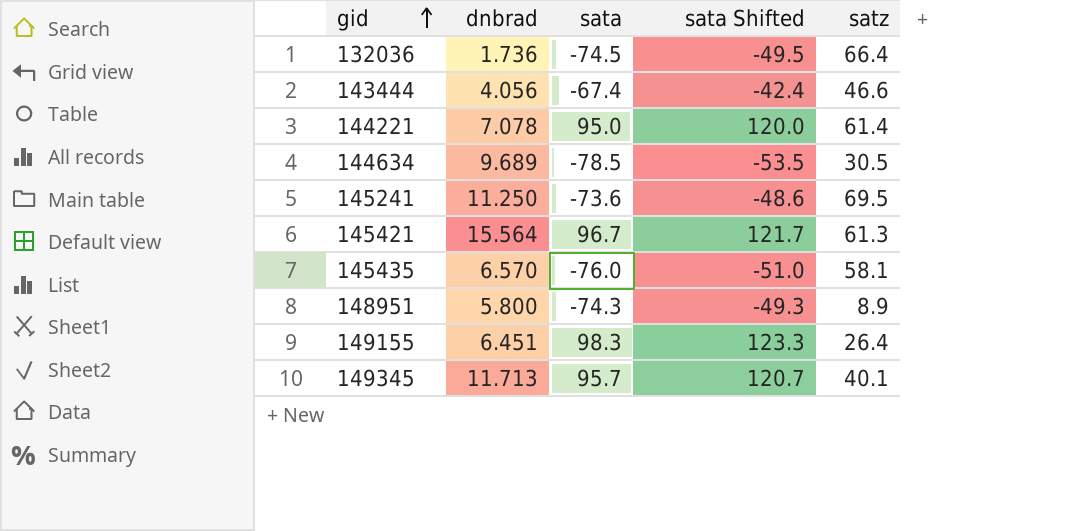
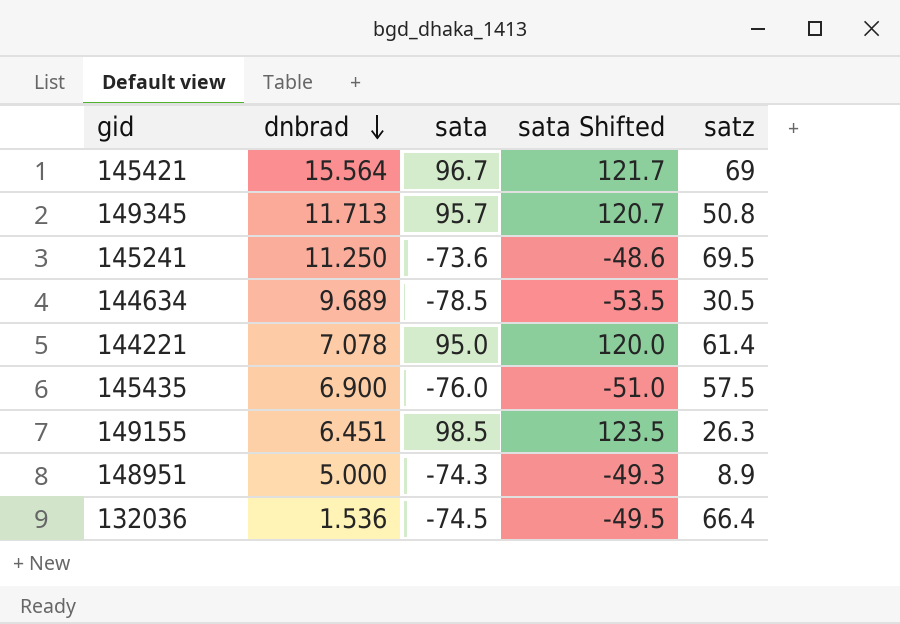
row order: gid ascending -> dnbrad descending
row 143444: 4.056 | -67.4 | -42.4 | 46.6 -> none
145421 | satz: 61.3 -> 69
149345 | satz: 40.1 -> 50.8
145435 | dnbrad: 6.570 -> 6.900
145435 | satz: 58.1 -> 57.5
149155 | sata: 98.3 -> 98.5
149155 | sata Shifted: 123.3 -> 123.5
149155 | satz: 26.4 -> 26.3
148951 | dnbrad: 5.800 -> 5.000
132036 | dnbrad: 1.736 -> 1.536

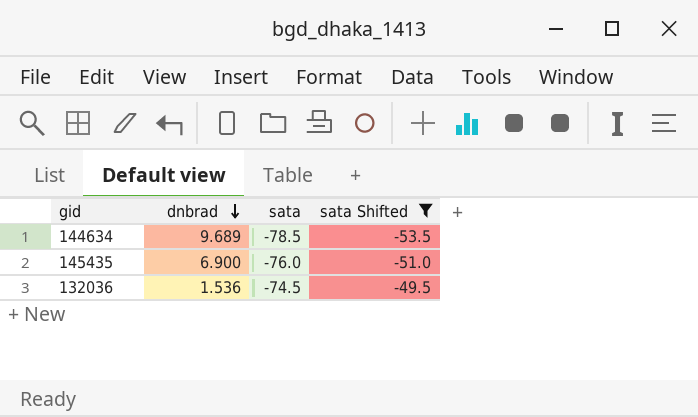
filter: none -> sata Shifted <= -49.5
column satz | position: 5 -> none

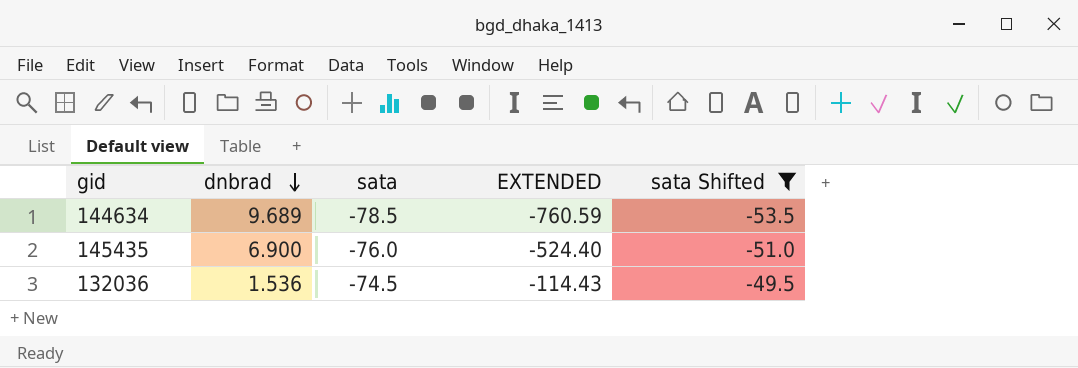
column EXTENDED | formula: none -> [dnbrad] * [sata]

